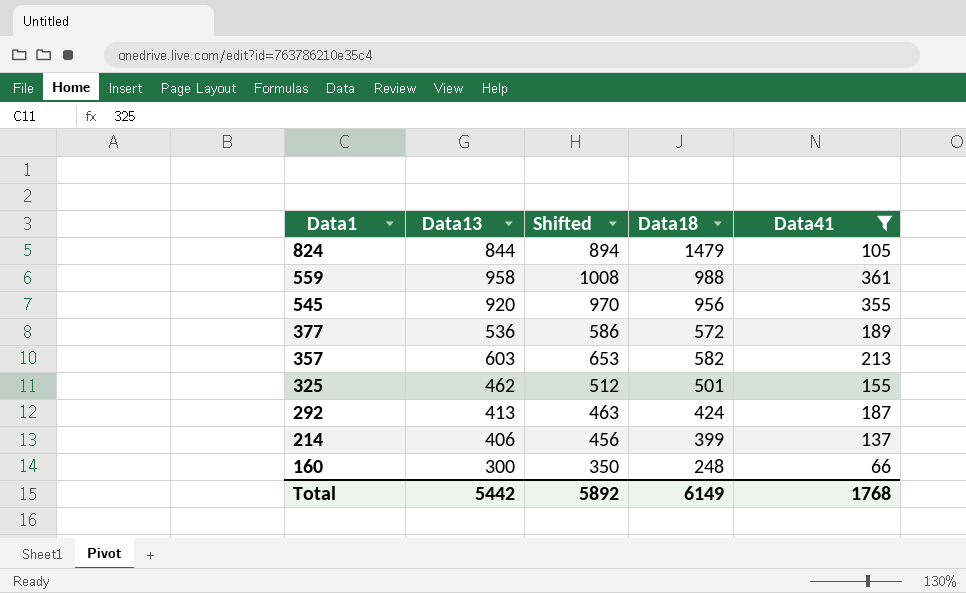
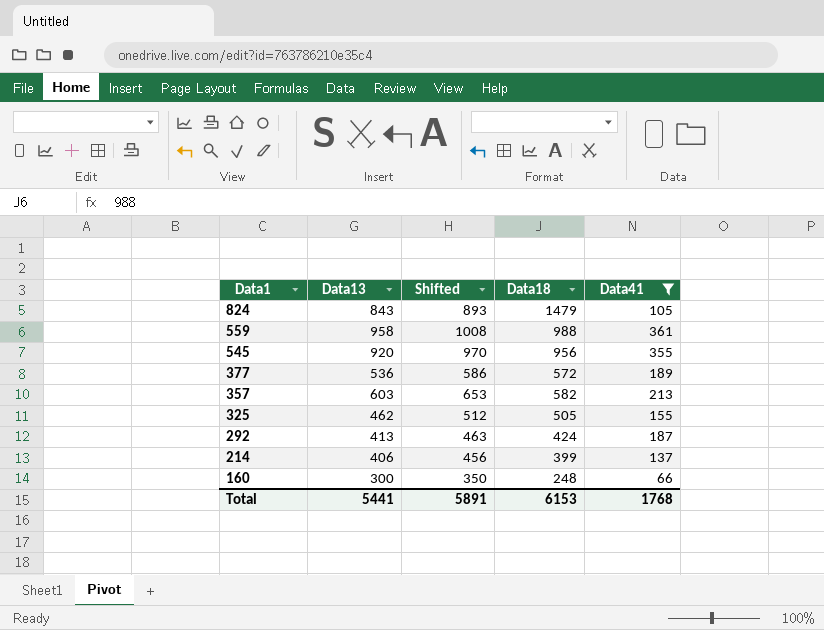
824 | Data13: 844 -> 843
824 | Shifted: 894 -> 893
325 | Data18: 501 -> 505
Total | Data13: 5442 -> 5441
Total | Shifted: 5892 -> 5891
Total | Data18: 6149 -> 6153

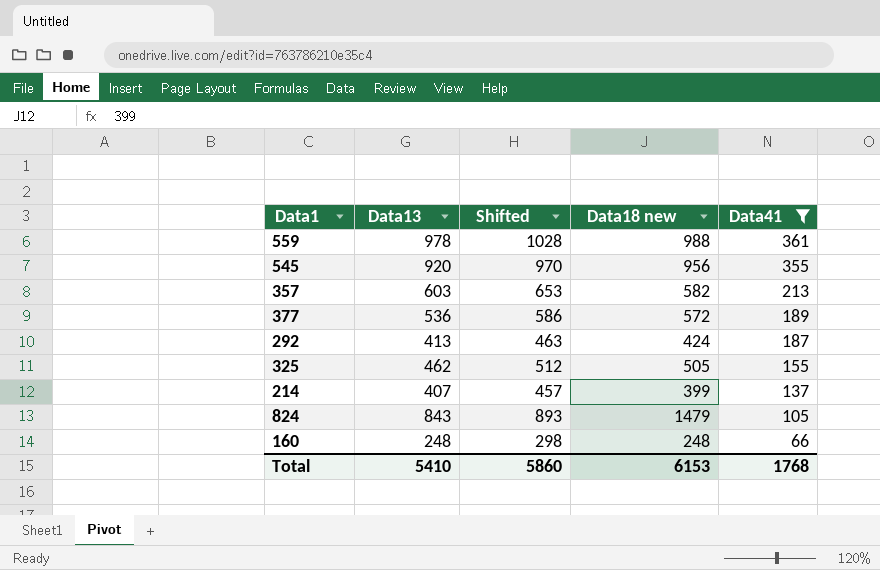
row order: Data1 descending -> Data41 descending
column name: Data18 -> Data18 new
559 | Data13: 958 -> 978
559 | Shifted: 1008 -> 1028
214 | Data13: 406 -> 407
214 | Shifted: 456 -> 457
160 | Data13: 300 -> 248
160 | Shifted: 350 -> 298
Total | Data13: 5441 -> 5410
Total | Shifted: 5891 -> 5860

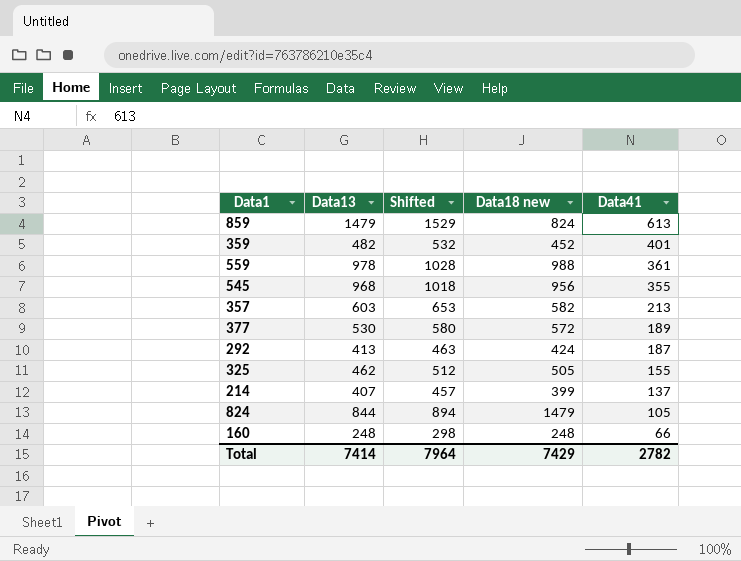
filter: Data41 <= 361 -> none
545 | Data13: 920 -> 968
545 | Shifted: 970 -> 1018
377 | Data13: 536 -> 530
377 | Shifted: 586 -> 580
824 | Data13: 843 -> 844
824 | Shifted: 893 -> 894
Total | Data13: 5410 -> 7414
Total | Shifted: 5860 -> 7964
Total | Data18 new: 6153 -> 7429
Total | Data41: 1768 -> 2782

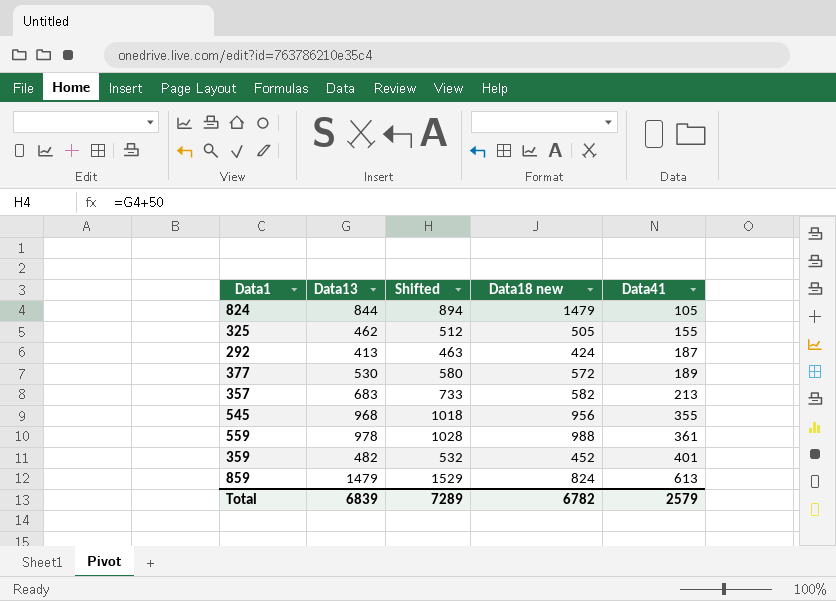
row order: Data41 descending -> Data41 ascending
row 214: 407 | 457 | 399 | 137 -> none
row 160: 248 | 298 | 248 | 66 -> none
357 | Data13: 603 -> 683
357 | Shifted: 653 -> 733
Total | Data13: 7414 -> 6839
Total | Shifted: 7964 -> 7289
Total | Data18 new: 7429 -> 6782
Total | Data41: 2782 -> 2579

